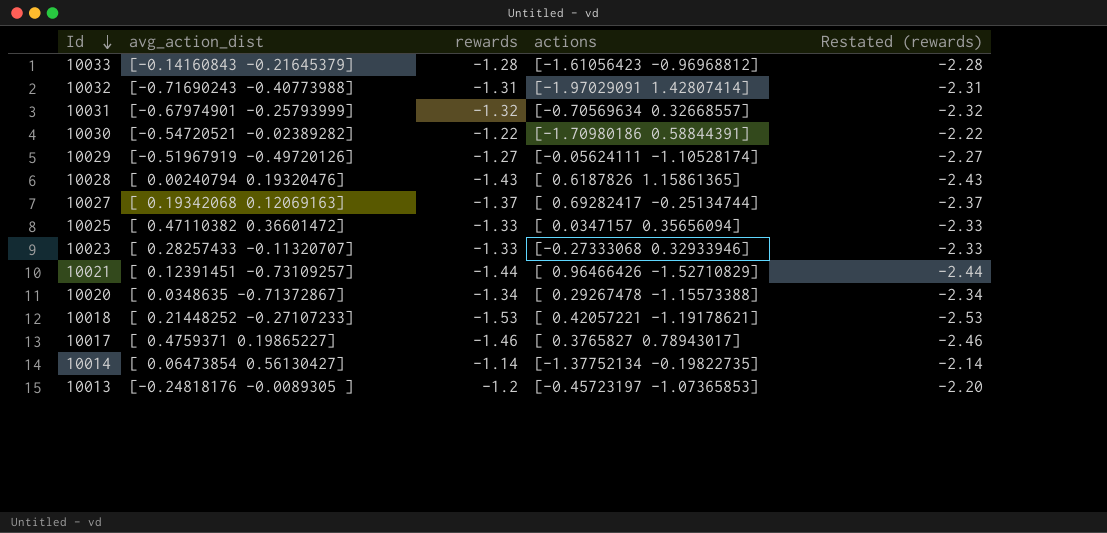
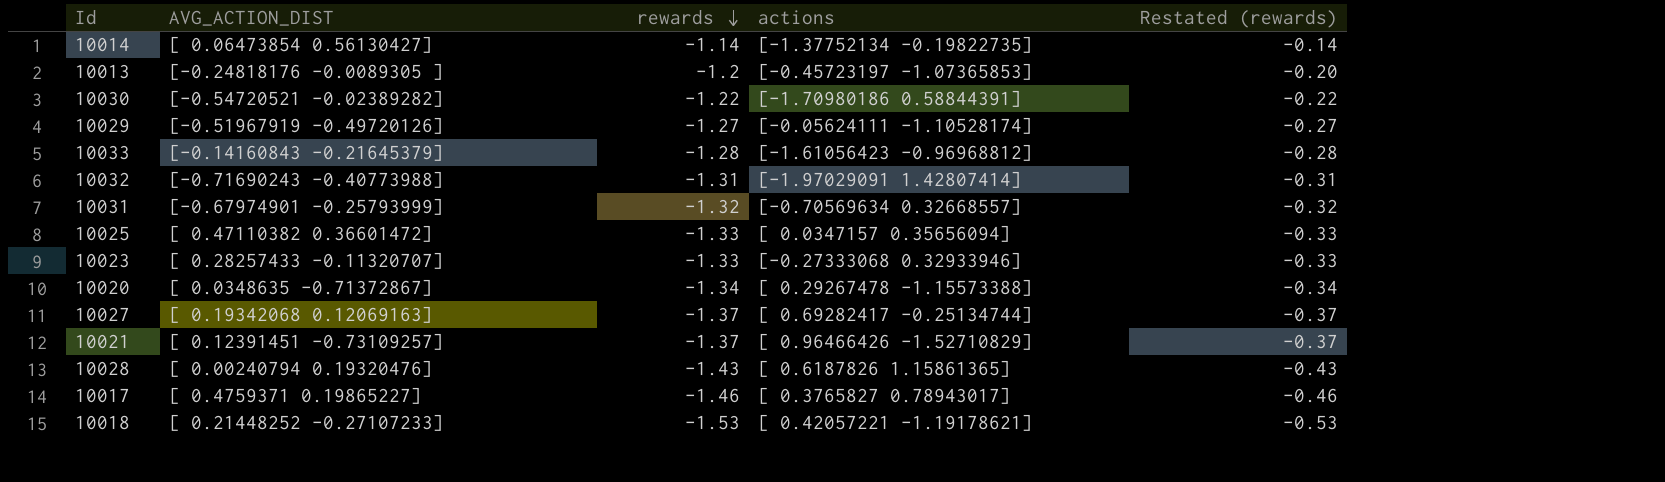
row order: Id descending -> rewards descending
column name: avg_action_dist -> AVG_ACTION_DIST
column Restated (rewards) | formula: [rewards] - 1 -> [rewards] + 1
10021 | rewards: -1.44 -> -1.37

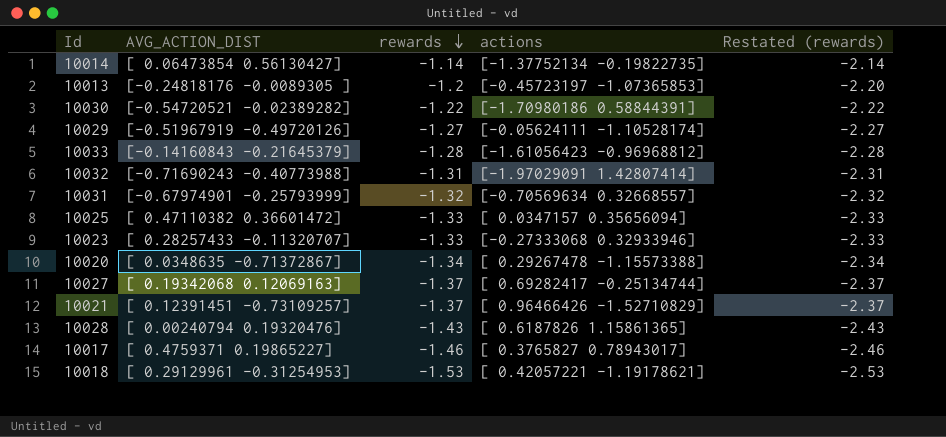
column Restated (rewards) | formula: [rewards] + 1 -> [rewards] - 1
10018 | AVG_ACTION_DIST: [ 0.21448252 -0.27107233] -> [ 0.29129961 -0.31254953]

